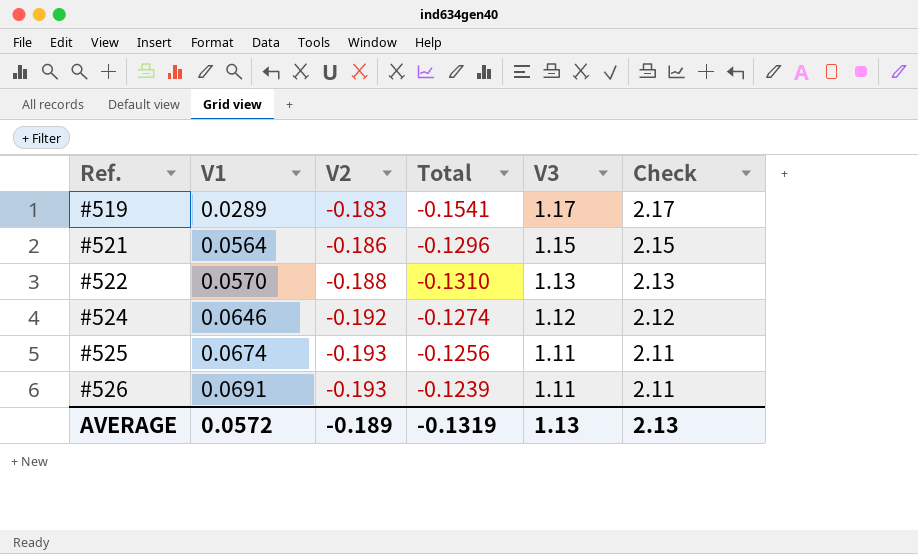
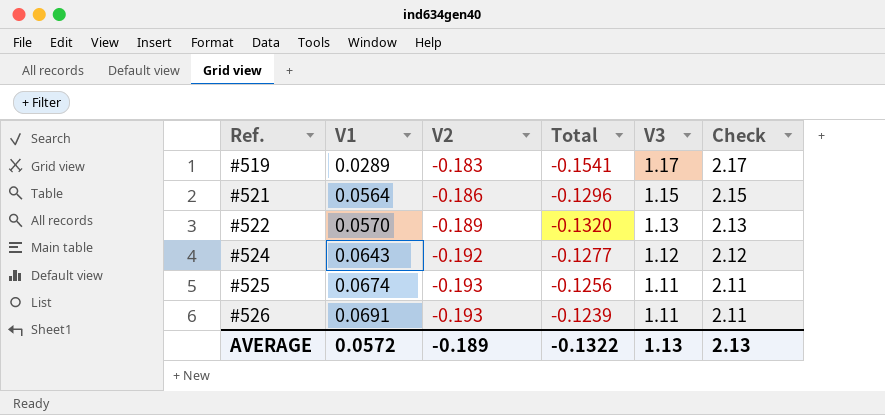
#522 | V2: -0.188 -> -0.189
#522 | Total: -0.1310 -> -0.1320
#524 | V1: 0.0646 -> 0.0643
#524 | Total: -0.1274 -> -0.1277
AVERAGE | Total: -0.1319 -> -0.1322

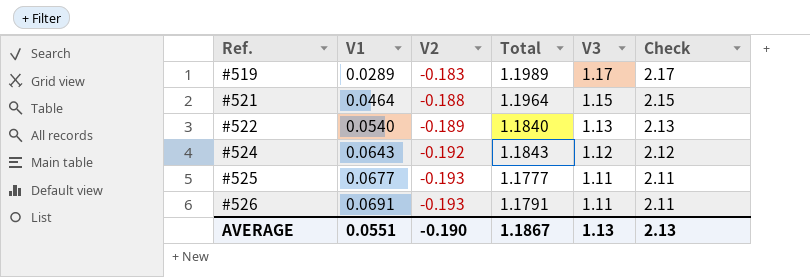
column Total | formula: [V1] + [V2] -> [V1] + [V3]
#521 | V1: 0.0564 -> 0.0464
#521 | V2: -0.186 -> -0.188
#522 | V1: 0.0570 -> 0.0540
#525 | V1: 0.0674 -> 0.0677
AVERAGE | V1: 0.0572 -> 0.0551
AVERAGE | V2: -0.189 -> -0.190
AVERAGE | Total: -0.1322 -> 1.1867

